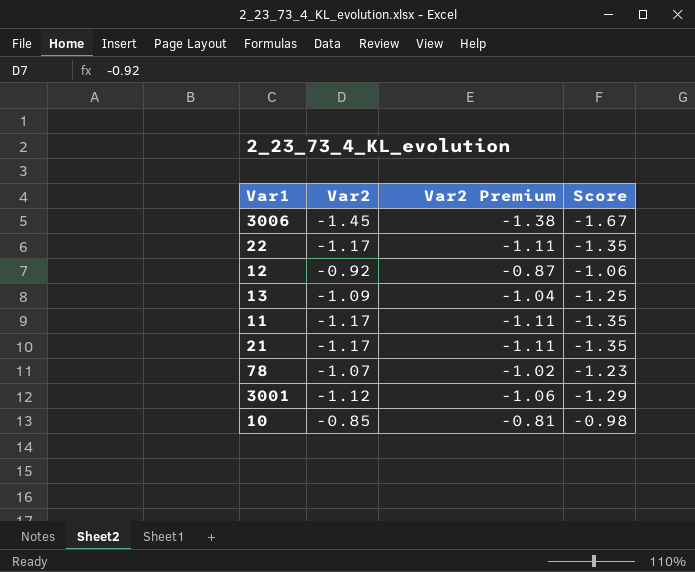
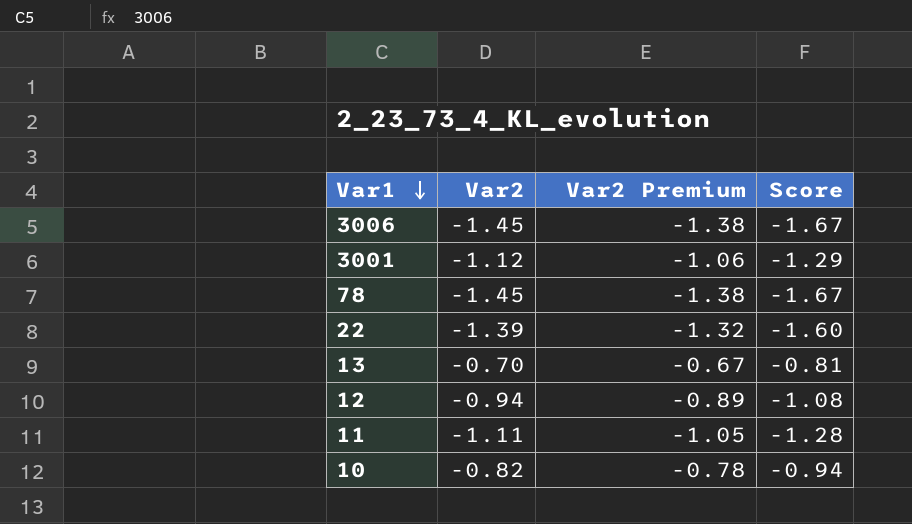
row order: none -> Var1 descending
row 21: -1.17 | -1.11 | -1.35 -> none
78 | Var2: -1.07 -> -1.45
78 | Var2 Premium: -1.02 -> -1.38
78 | Score: -1.23 -> -1.67
22 | Var2: -1.17 -> -1.39
22 | Var2 Premium: -1.11 -> -1.32
22 | Score: -1.35 -> -1.60
13 | Var2: -1.09 -> -0.70
13 | Var2 Premium: -1.04 -> -0.67
13 | Score: -1.25 -> -0.81
12 | Var2: -0.92 -> -0.94
12 | Var2 Premium: -0.87 -> -0.89
12 | Score: -1.06 -> -1.08
11 | Var2: -1.17 -> -1.11
11 | Var2 Premium: -1.11 -> -1.05
11 | Score: -1.35 -> -1.28
10 | Var2: -0.85 -> -0.82
10 | Var2 Premium: -0.81 -> -0.78
10 | Score: -0.98 -> -0.94

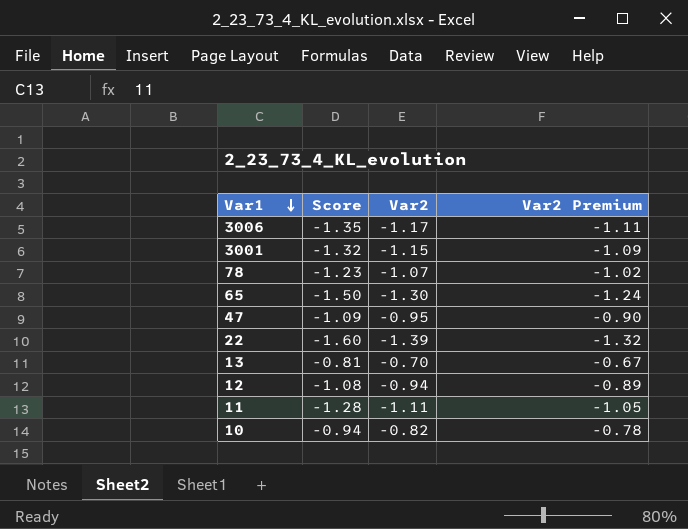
column Score | position: 4 -> 2
3006 | Score: -1.67 -> -1.35
3006 | Var2: -1.45 -> -1.17
3006 | Var2 Premium: -1.38 -> -1.11
3001 | Score: -1.29 -> -1.32
3001 | Var2: -1.12 -> -1.15
3001 | Var2 Premium: -1.06 -> -1.09
78 | Score: -1.67 -> -1.23
78 | Var2: -1.45 -> -1.07
78 | Var2 Premium: -1.38 -> -1.02
row 65: none -> -1.50 | -1.30 | -1.24
row 47: none -> -1.09 | -0.95 | -0.90

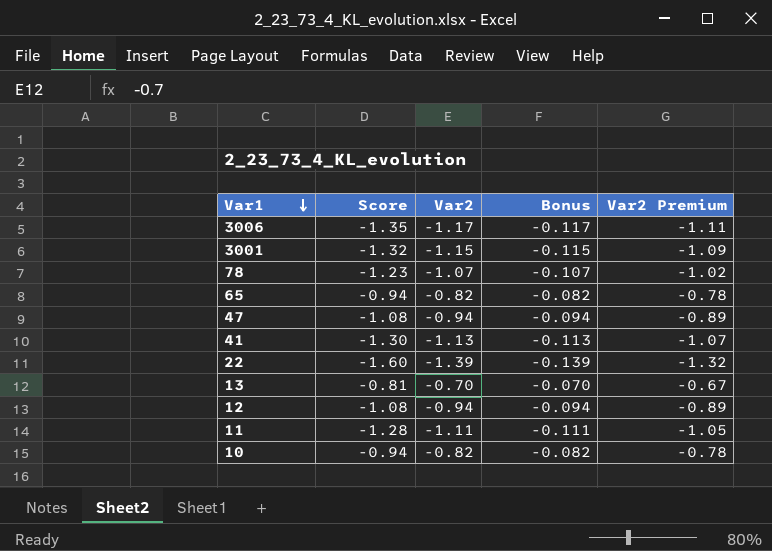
column Bonus | formula: none -> [Var2] * 0.1
65 | Score: -1.50 -> -0.94
65 | Var2: -1.30 -> -0.82
65 | Var2 Premium: -1.24 -> -0.78
47 | Score: -1.09 -> -1.08
47 | Var2: -0.95 -> -0.94
47 | Var2 Premium: -0.90 -> -0.89
row 41: none -> -1.30 | -1.13 | -0.113 | -1.07

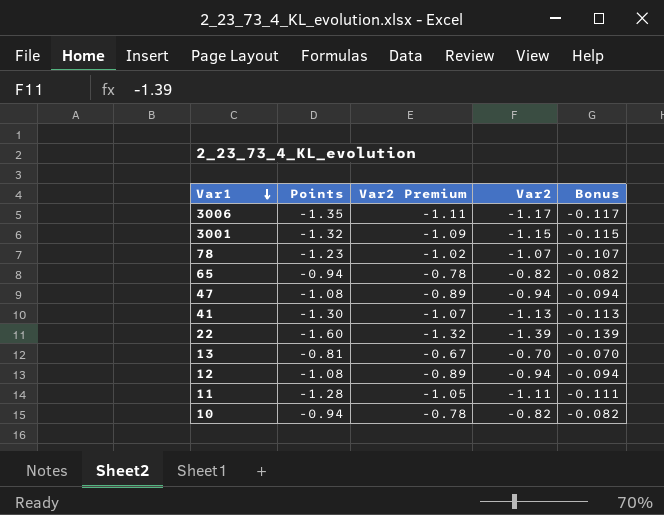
column name: Score -> Points
column Var2 Premium | position: 5 -> 3

